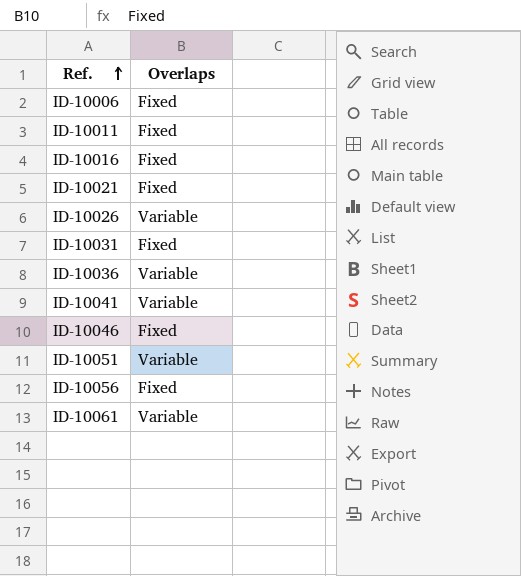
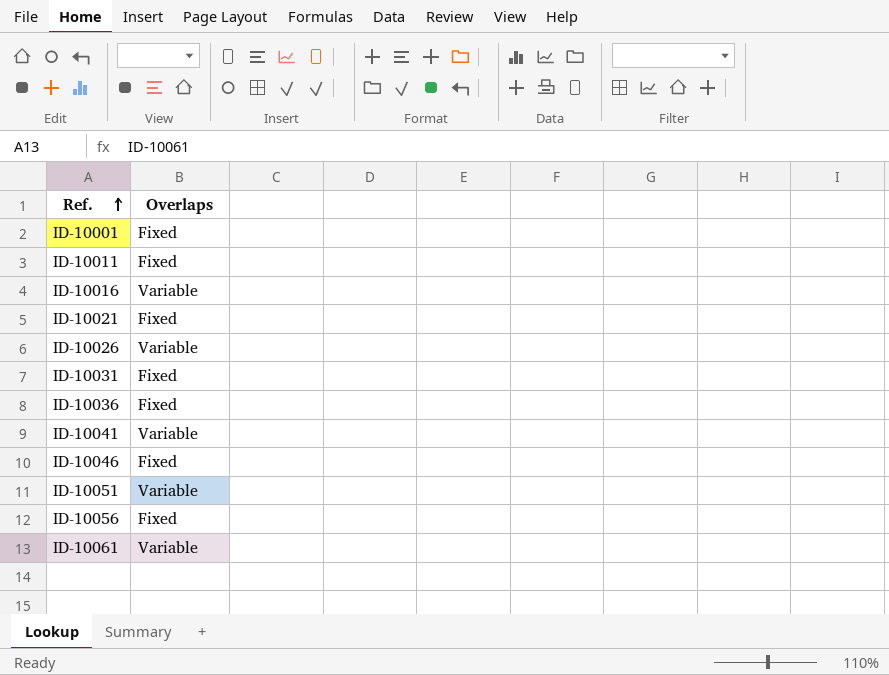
row ID-10006: Fixed -> none
row ID-10001: none -> Fixed
ID-10016 | Overlaps: Fixed -> Variable
ID-10036 | Overlaps: Variable -> Fixed

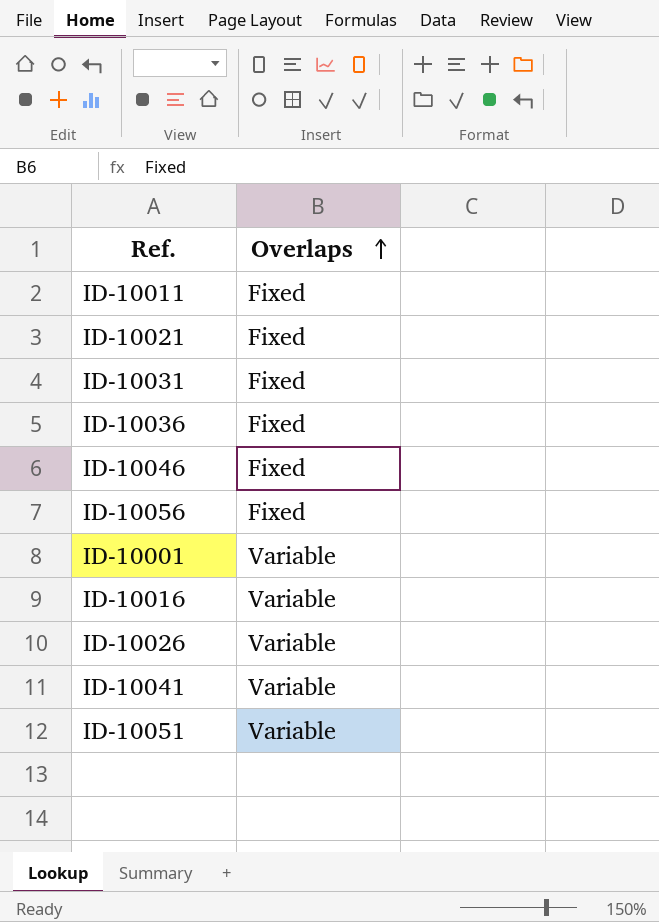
row order: Ref. ascending -> Overlaps ascending
row ID-10061: Variable -> none
ID-10001 | Overlaps: Fixed -> Variable

